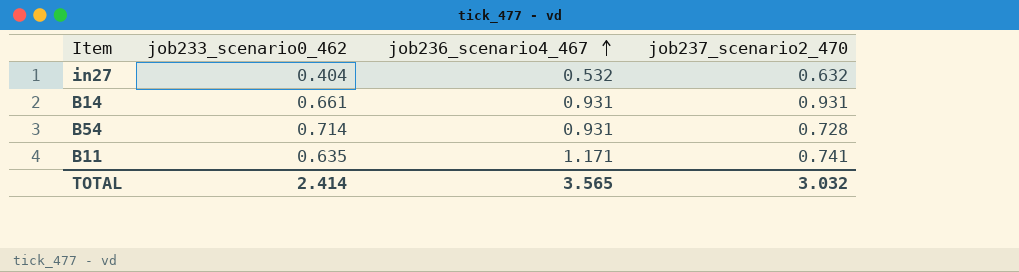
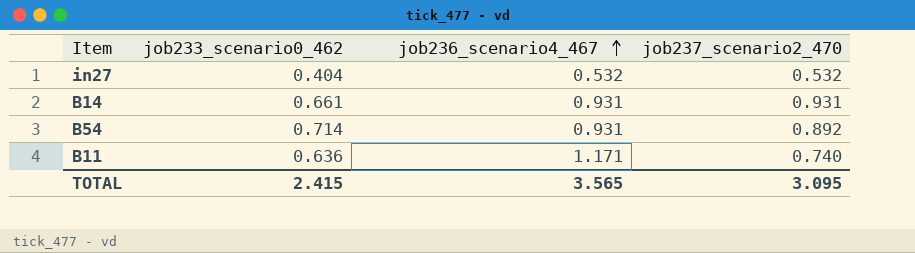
in27 | job237_scenario2_470: 0.632 -> 0.532
B54 | job237_scenario2_470: 0.728 -> 0.892
B11 | job233_scenario0_462: 0.635 -> 0.636
B11 | job237_scenario2_470: 0.741 -> 0.740
TOTAL | job233_scenario0_462: 2.414 -> 2.415
TOTAL | job237_scenario2_470: 3.032 -> 3.095

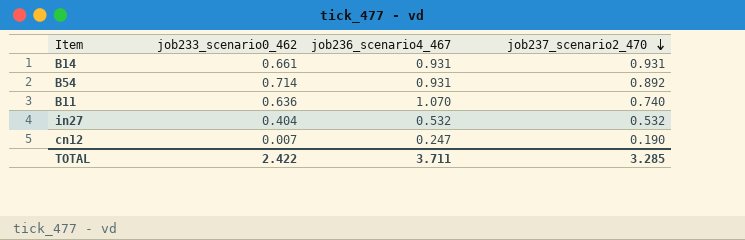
row order: job236_scenario4_467 ascending -> job237_scenario2_470 descending
B11 | job236_scenario4_467: 1.171 -> 1.070
row cn12: none -> 0.007 | 0.247 | 0.190
TOTAL | job233_scenario0_462: 2.415 -> 2.422
TOTAL | job236_scenario4_467: 3.565 -> 3.711
TOTAL | job237_scenario2_470: 3.095 -> 3.285

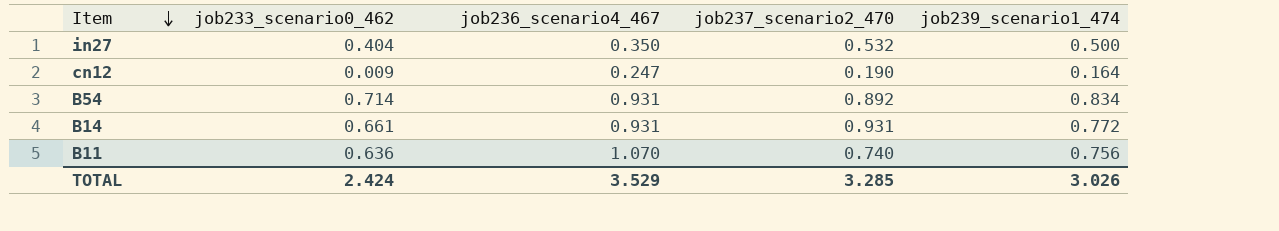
row order: job237_scenario2_470 descending -> Item descending
column job239_scenario1_474 | position: none -> 5
in27 | job236_scenario4_467: 0.532 -> 0.350
cn12 | job233_scenario0_462: 0.007 -> 0.009
TOTAL | job233_scenario0_462: 2.422 -> 2.424
TOTAL | job236_scenario4_467: 3.711 -> 3.529

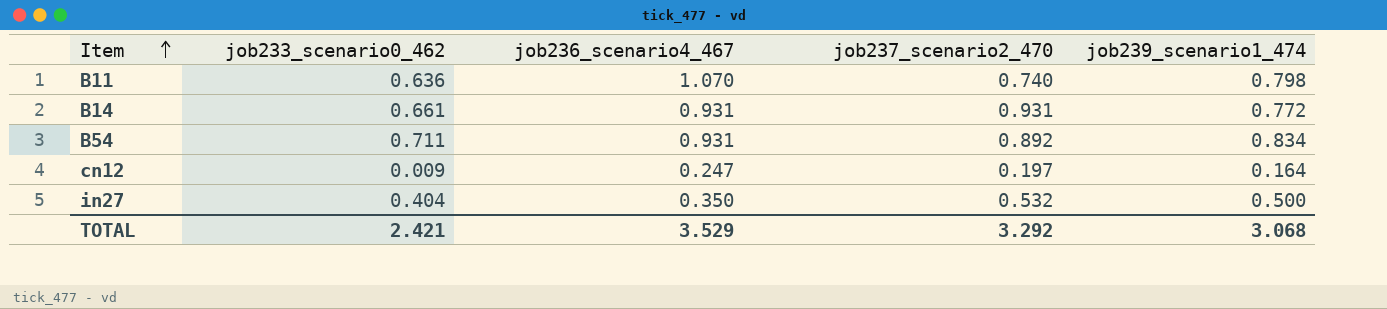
row order: Item descending -> Item ascending
B11 | job239_scenario1_474: 0.756 -> 0.798
B54 | job233_scenario0_462: 0.714 -> 0.711
cn12 | job237_scenario2_470: 0.190 -> 0.197
TOTAL | job233_scenario0_462: 2.424 -> 2.421
TOTAL | job237_scenario2_470: 3.285 -> 3.292
TOTAL | job239_scenario1_474: 3.026 -> 3.068

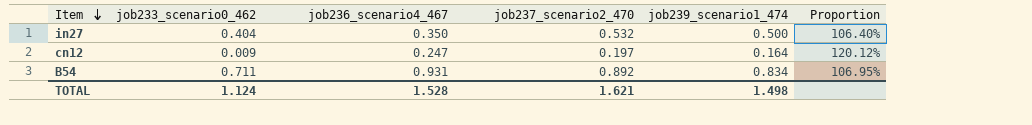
row order: Item ascending -> Item descending
column Proportion | formula: none -> [job237_scenario2_470] / [job239_scenario1_474]
row B11: 0.636 | 1.070 | 0.740 | 0.798 -> none
row B14: 0.661 | 0.931 | 0.931 | 0.772 -> none
TOTAL | job233_scenario0_462: 2.421 -> 1.124
TOTAL | job236_scenario4_467: 3.529 -> 1.528
TOTAL | job237_scenario2_470: 3.292 -> 1.621
TOTAL | job239_scenario1_474: 3.068 -> 1.498

